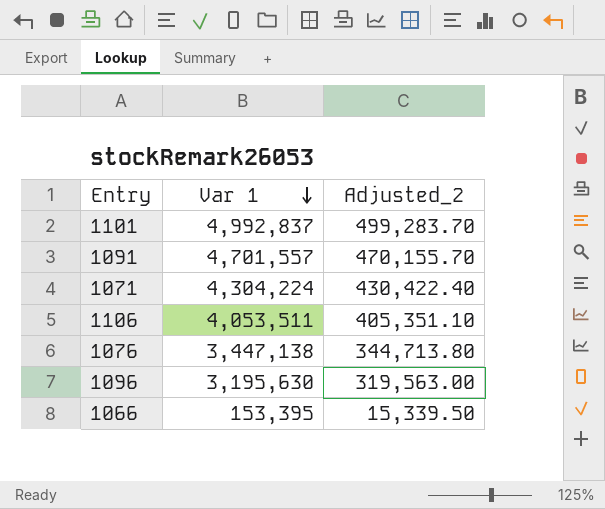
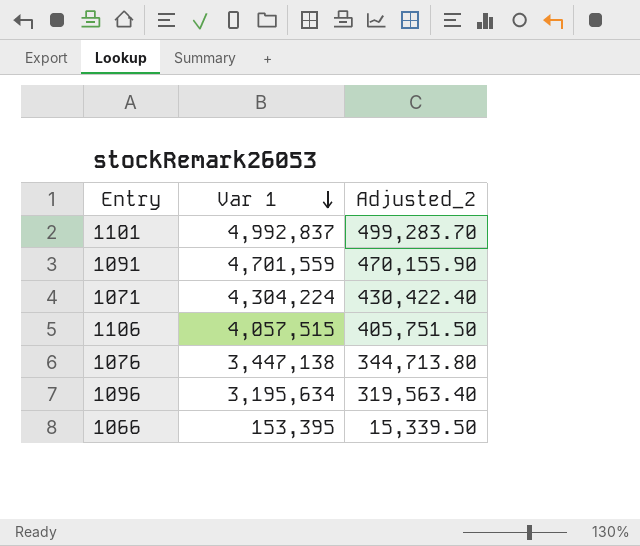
1091 | Var 1: 4,701,557 -> 4,701,559
1091 | Adjusted_2: 470,155.70 -> 470,155.90
1106 | Var 1: 4,053,511 -> 4,057,515
1106 | Adjusted_2: 405,351.10 -> 405,751.50
1096 | Var 1: 3,195,630 -> 3,195,634
1096 | Adjusted_2: 319,563.00 -> 319,563.40

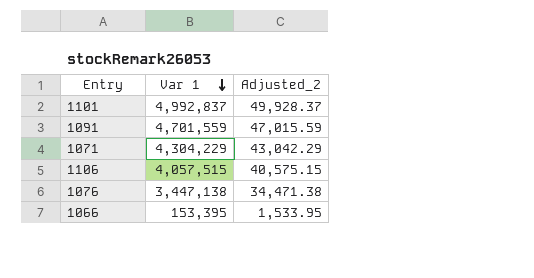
column Adjusted_2 | formula: [Var 1] * 0.1 -> [Var 1] * 0.01
row 1096: 3,195,634 | 319,563.40 -> none
1071 | Var 1: 4,304,224 -> 4,304,229

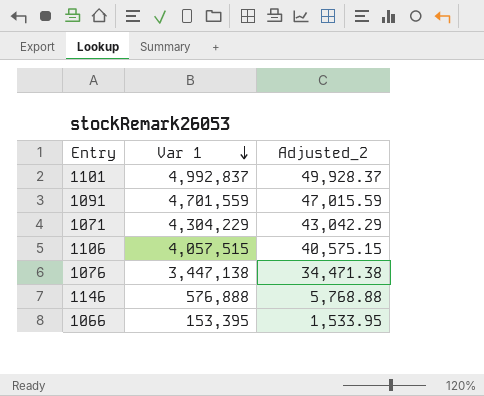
row 1146: none -> 576,888 | 5,768.88

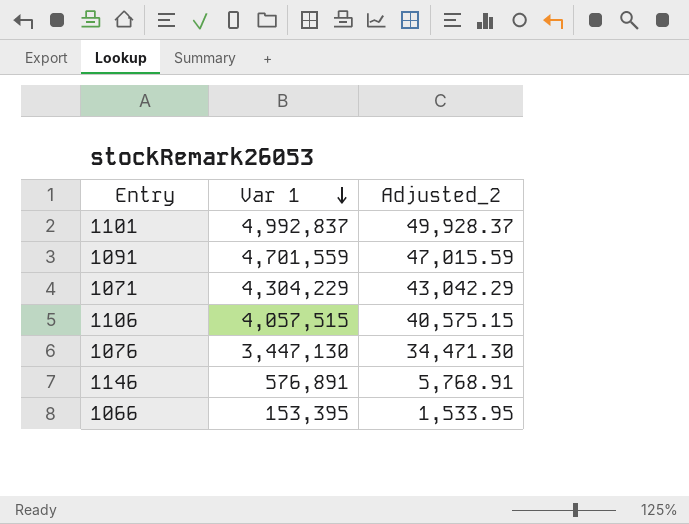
1076 | Var 1: 3,447,138 -> 3,447,130
1076 | Adjusted_2: 34,471.38 -> 34,471.30
1146 | Var 1: 576,888 -> 576,891
1146 | Adjusted_2: 5,768.88 -> 5,768.91

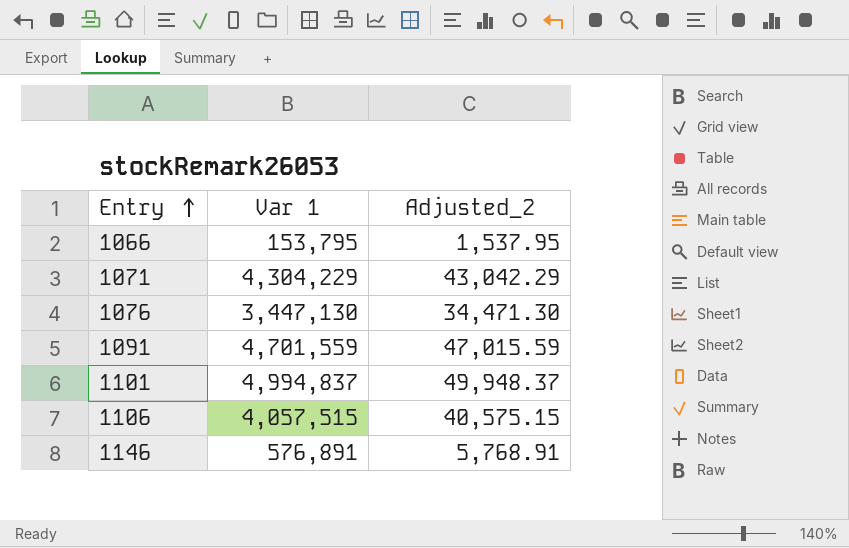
row order: Var 1 descending -> Entry ascending
1066 | Var 1: 153,395 -> 153,795
1066 | Adjusted_2: 1,533.95 -> 1,537.95
1101 | Var 1: 4,992,837 -> 4,994,837
1101 | Adjusted_2: 49,928.37 -> 49,948.37

